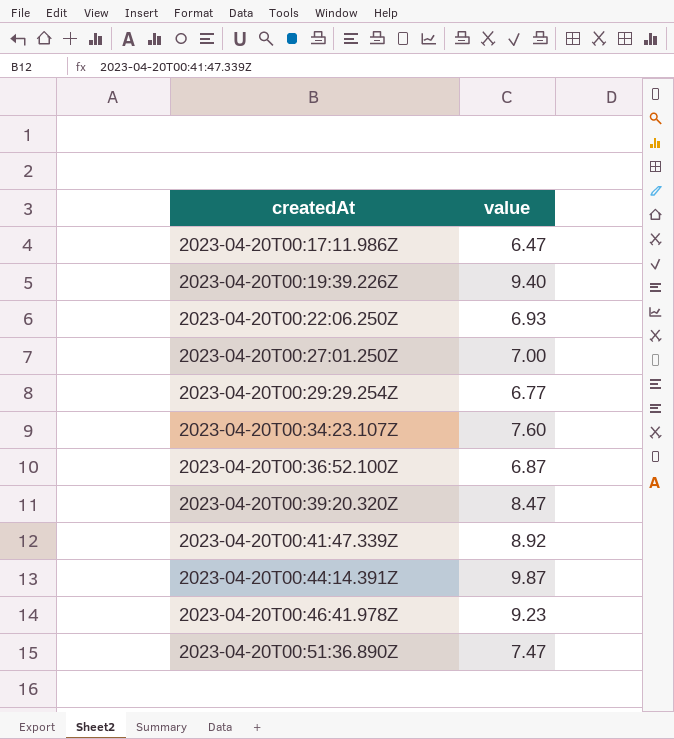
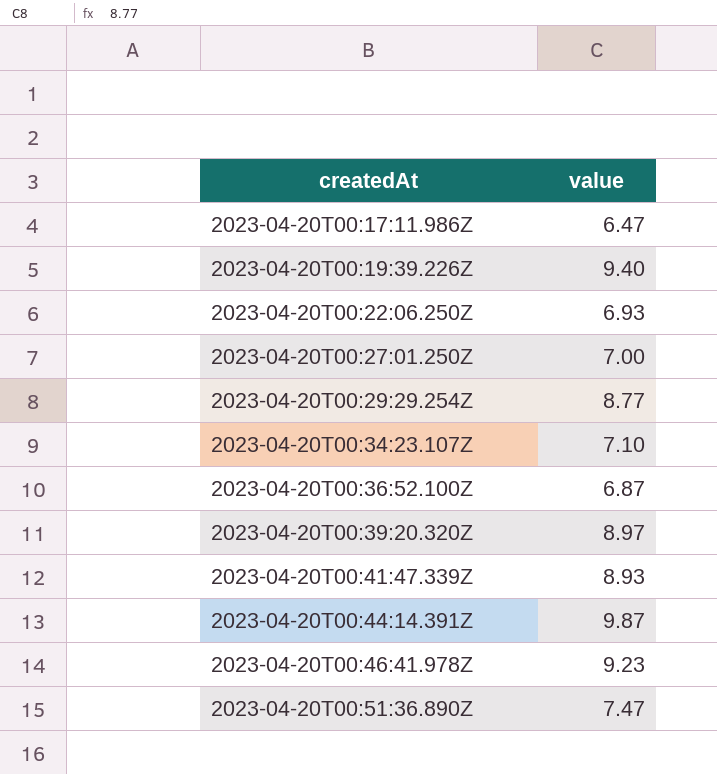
2023-04-20T00:29:29.254Z | value: 6.77 -> 8.77
2023-04-20T00:34:23.107Z | value: 7.60 -> 7.10
2023-04-20T00:39:20.320Z | value: 8.47 -> 8.97
2023-04-20T00:41:47.339Z | value: 8.92 -> 8.93

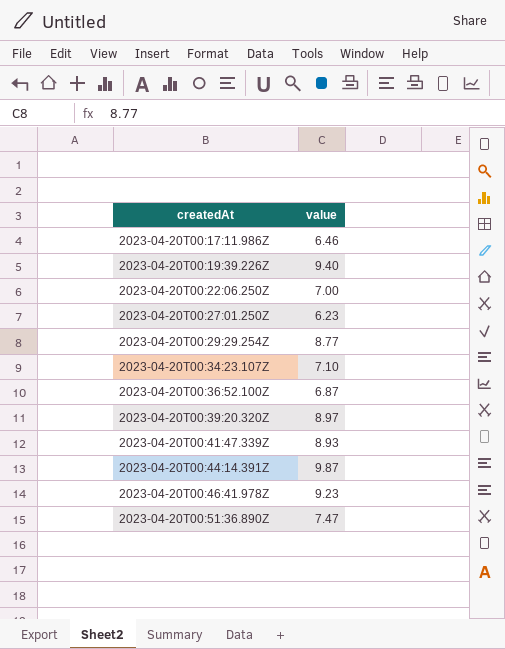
2023-04-20T00:17:11.986Z | value: 6.47 -> 6.46
2023-04-20T00:22:06.250Z | value: 6.93 -> 7.00
2023-04-20T00:27:01.250Z | value: 7.00 -> 6.23

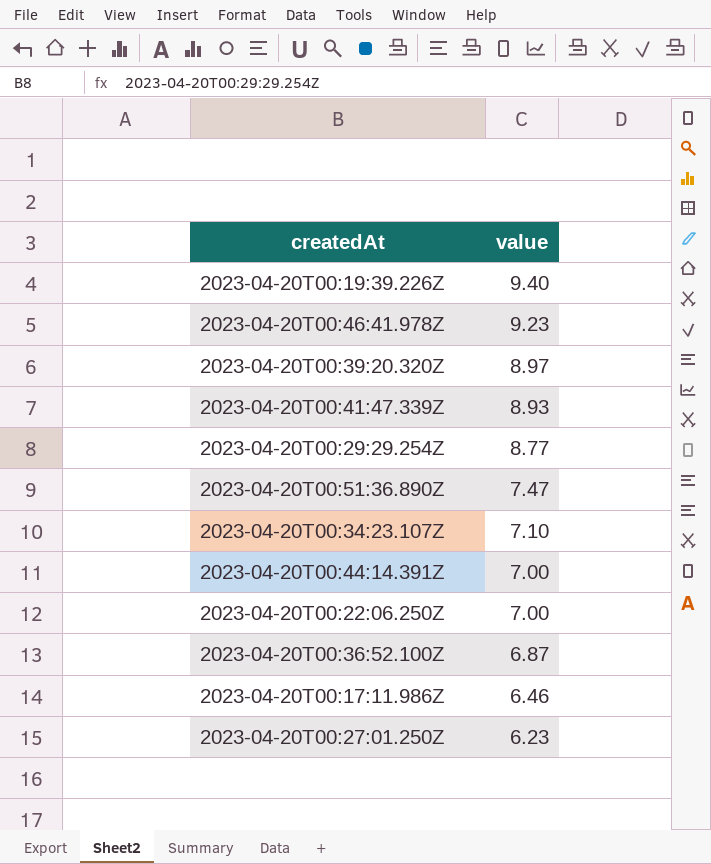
row order: createdAt ascending -> value descending
2023-04-20T00:44:14.391Z | value: 9.87 -> 7.00

